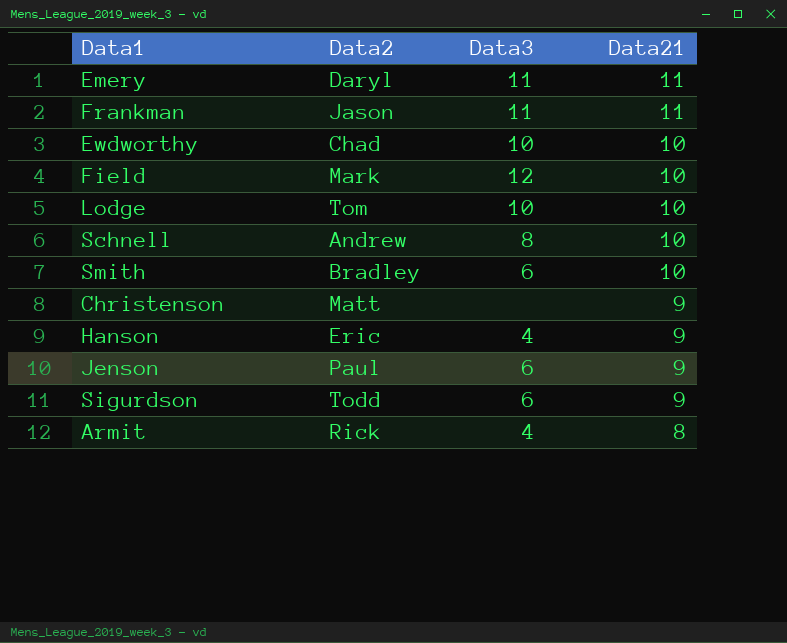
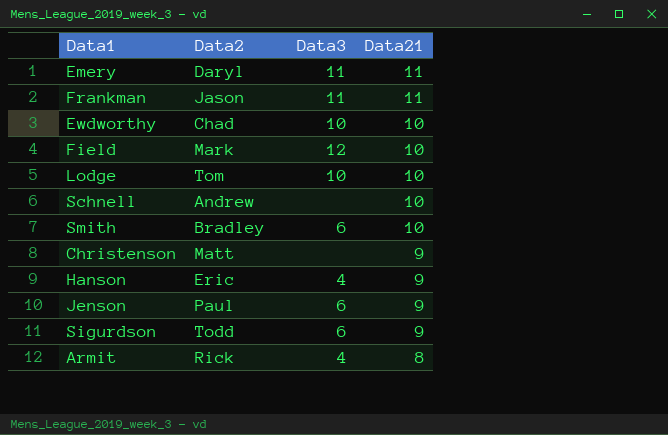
Schnell | Data3: 8 -> none

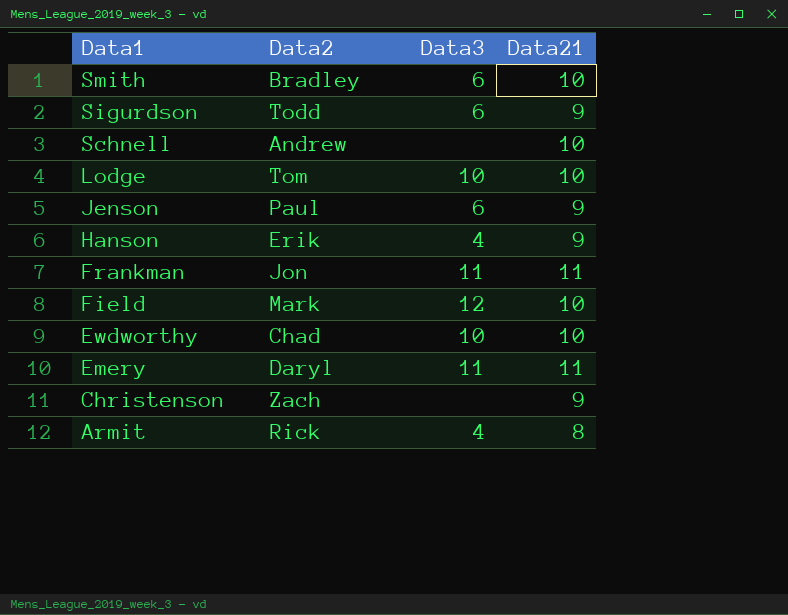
row order: Data21 descending -> Data1 descending
Hanson | Data2: Eric -> Erik
Frankman | Data2: Jason -> Jon
Christenson | Data2: Matt -> Zach

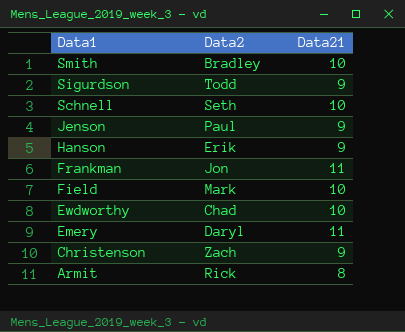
column Data3 | position: 3 -> none
row Lodge: Tom | 10 | 10 -> none
Schnell | Data2: Andrew -> Seth

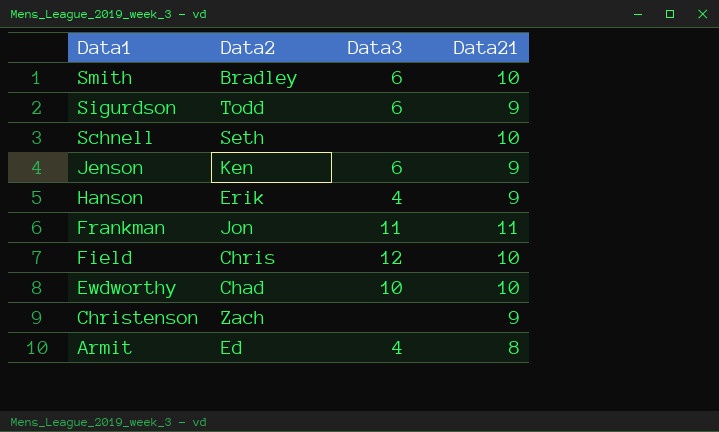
column Data3 | position: none -> 3
row Emery: Daryl | 11 -> none
Jenson | Data2: Paul -> Ken
Field | Data2: Mark -> Chris
Armit | Data2: Rick -> Ed

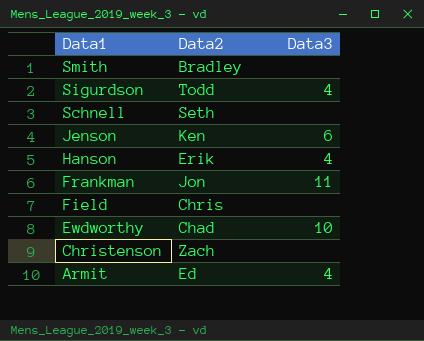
column Data21 | position: 4 -> none
Smith | Data3: 6 -> none
Sigurdson | Data3: 6 -> 4
Field | Data3: 12 -> none

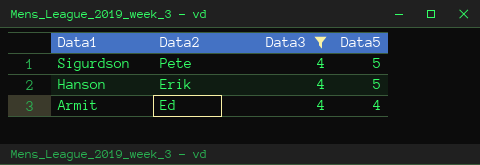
filter: none -> Data3 = 4
column Data5 | position: none -> 4
Sigurdson | Data2: Todd -> Pete

